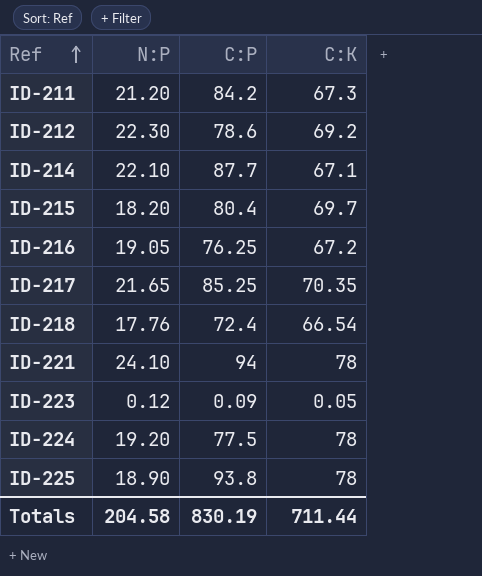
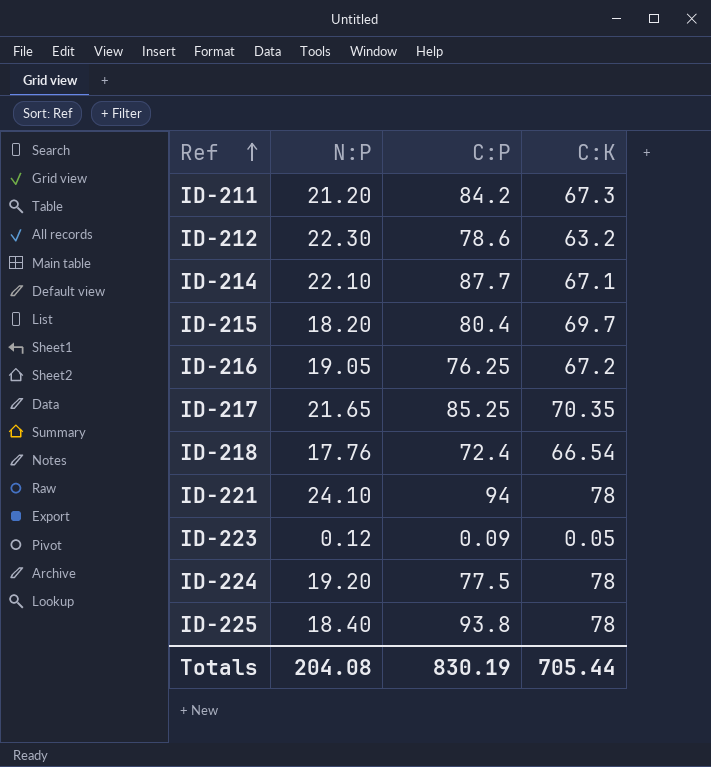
ID-212 | C:K: 69.2 -> 63.2
ID-225 | N:P: 18.90 -> 18.40
Totals | N:P: 204.58 -> 204.08
Totals | C:K: 711.44 -> 705.44

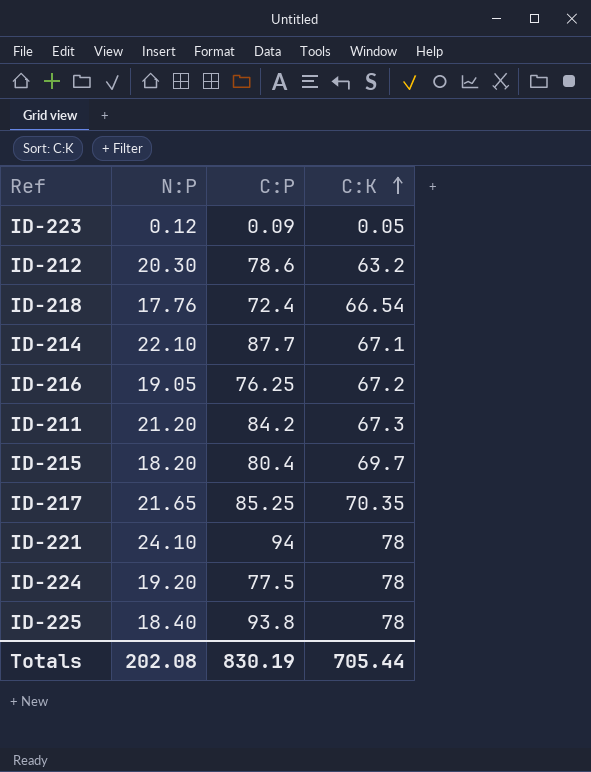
row order: Ref ascending -> C:K ascending
ID-212 | N:P: 22.30 -> 20.30
Totals | N:P: 204.08 -> 202.08

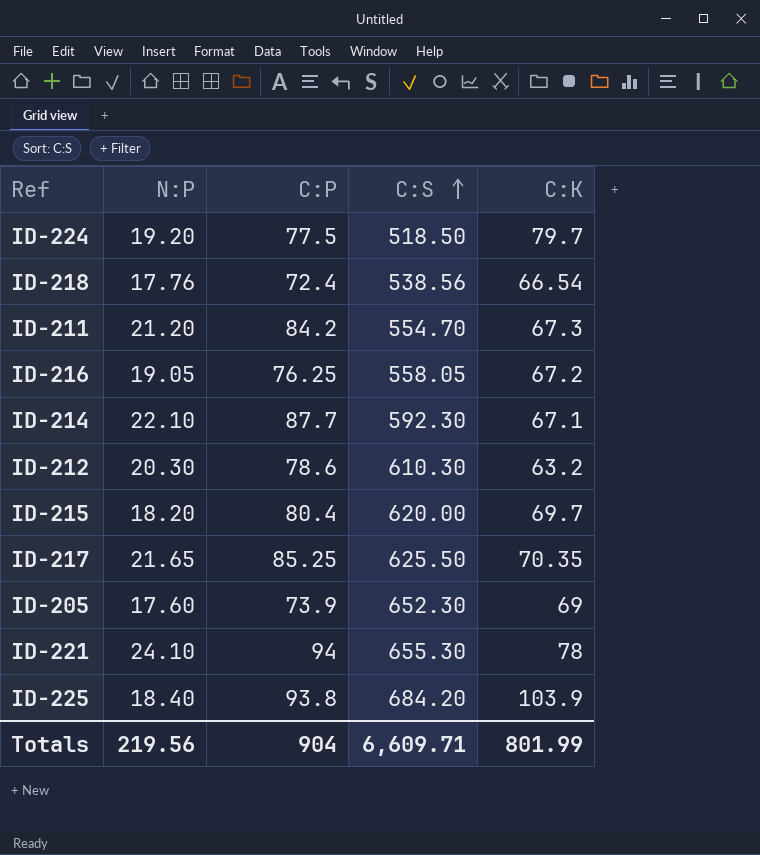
row order: C:K ascending -> C:S ascending
column C:S | position: none -> 4
row ID-223: 0.12 | 0.09 | 0.05 -> none
ID-224 | C:K: 78 -> 79.7
row ID-205: none -> 17.60 | 73.9 | 652.30 | 69
ID-225 | C:K: 78 -> 103.9
Totals | N:P: 202.08 -> 219.56
Totals | C:P: 830.19 -> 904
Totals | C:K: 705.44 -> 801.99

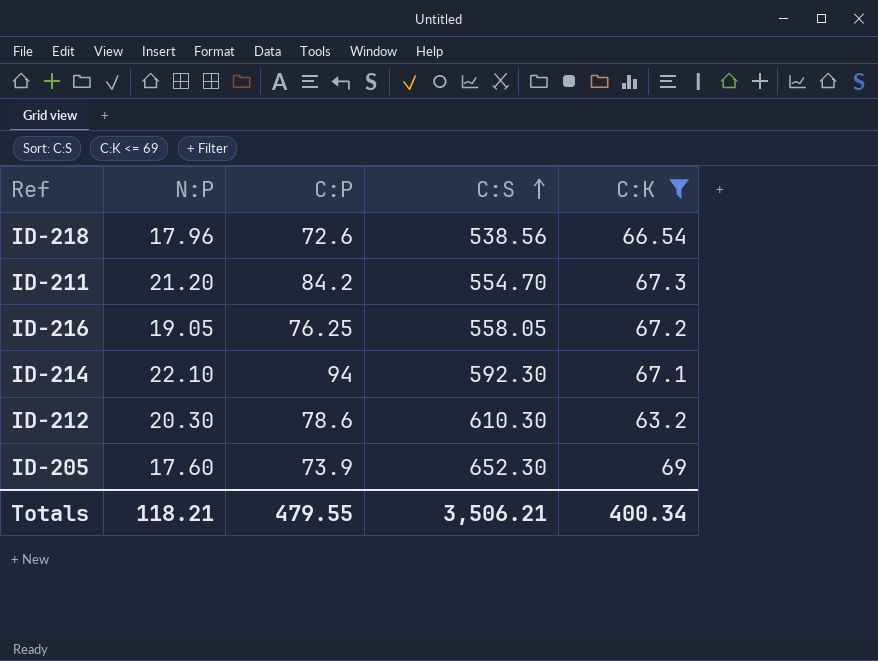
filter: none -> C:K <= 69
ID-218 | N:P: 17.76 -> 17.96
ID-218 | C:P: 72.4 -> 72.6
ID-214 | C:P: 87.7 -> 94
Totals | N:P: 219.56 -> 118.21
Totals | C:P: 904 -> 479.55
Totals | C:S: 6,609.71 -> 3,506.21
Totals | C:K: 801.99 -> 400.34

